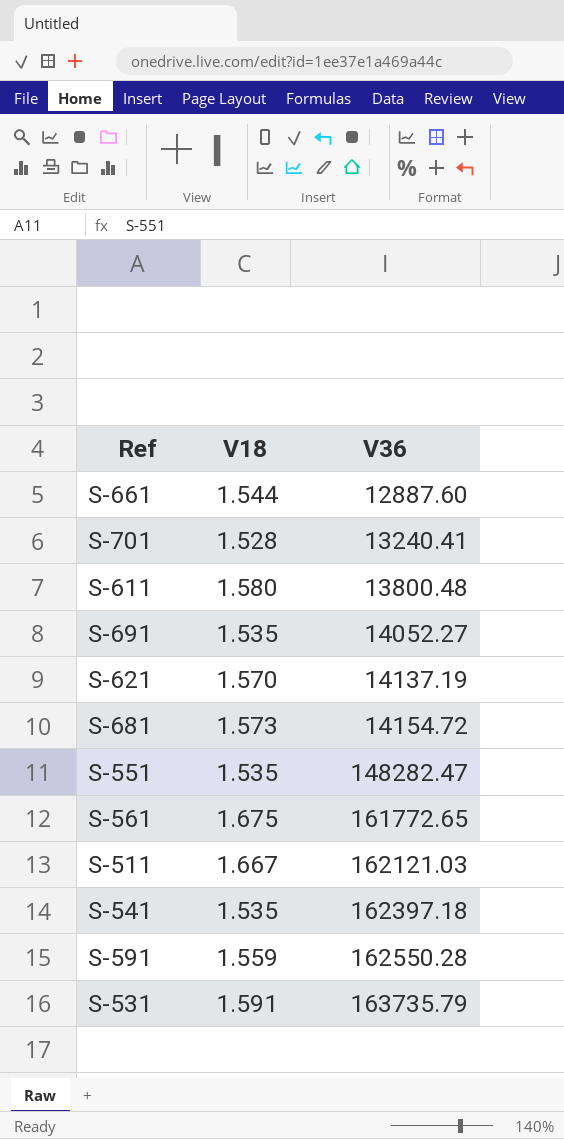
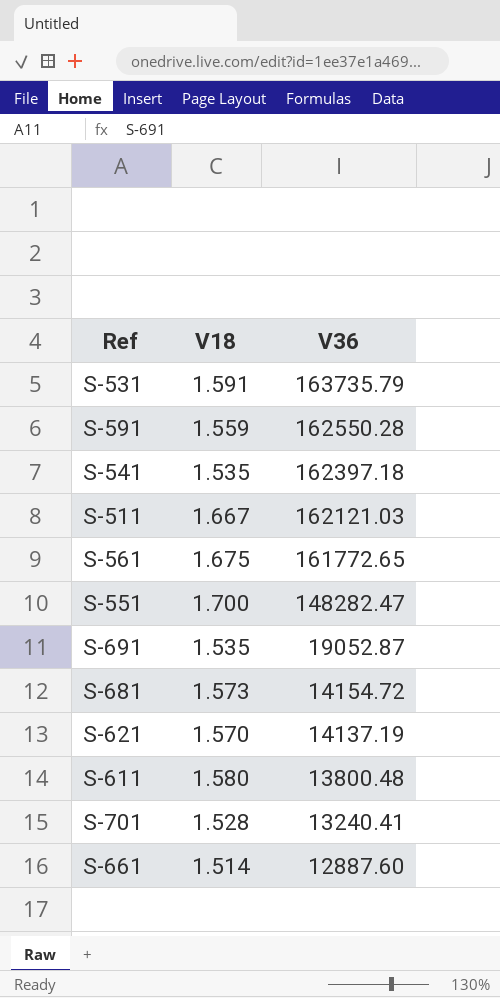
row order: V36 ascending -> V36 descending
S-551 | V18: 1.535 -> 1.700
S-691 | V36: 14052.27 -> 19052.87
S-661 | V18: 1.544 -> 1.514

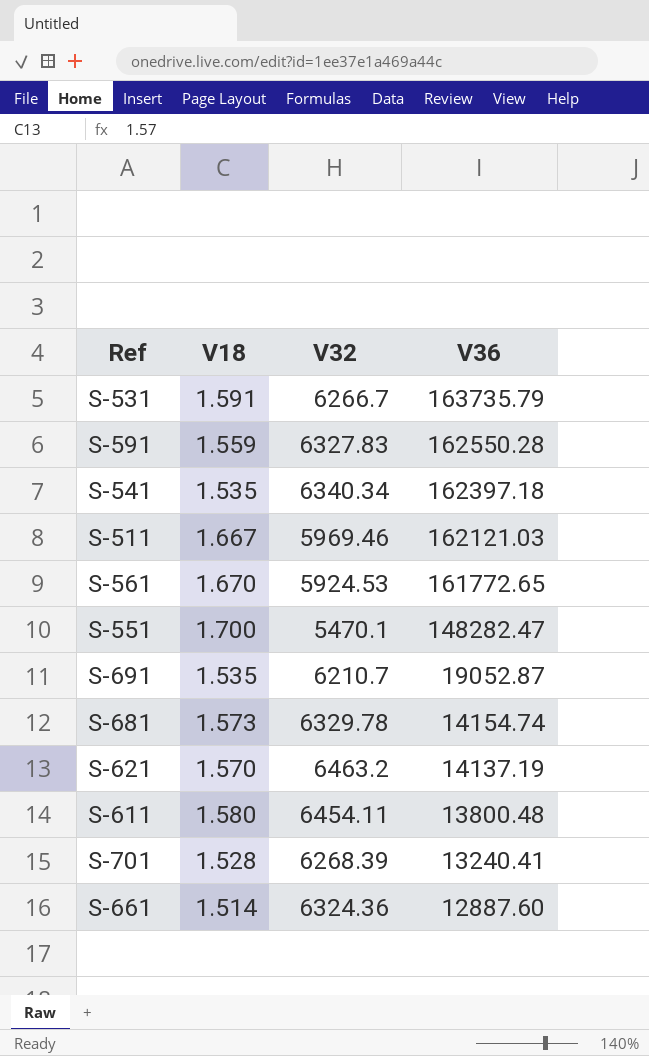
column V32 | position: none -> 3
S-561 | V18: 1.675 -> 1.670
S-681 | V36: 14154.72 -> 14154.74

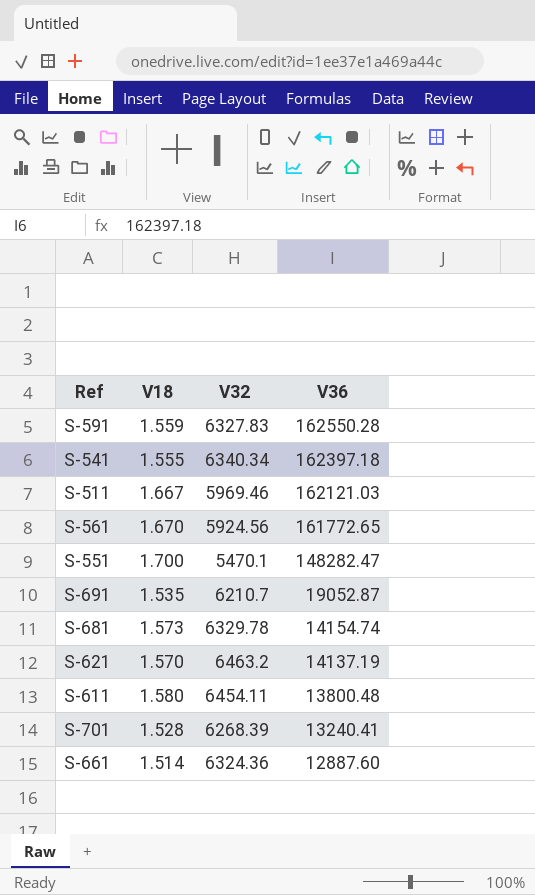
row S-531: 1.591 | 6266.7 | 163735.79 -> none
S-541 | V18: 1.535 -> 1.555
S-561 | V32: 5924.53 -> 5924.56

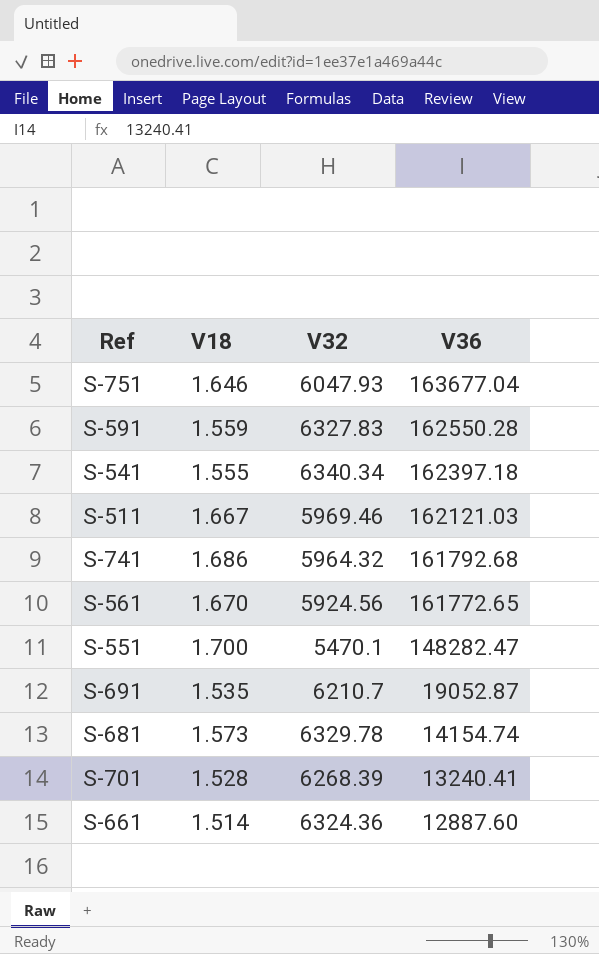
row S-621: 1.570 | 6463.2 | 14137.19 -> none
row S-611: 1.580 | 6454.11 | 13800.48 -> none
row S-751: none -> 1.646 | 6047.93 | 163677.04
row S-741: none -> 1.686 | 5964.32 | 161792.68

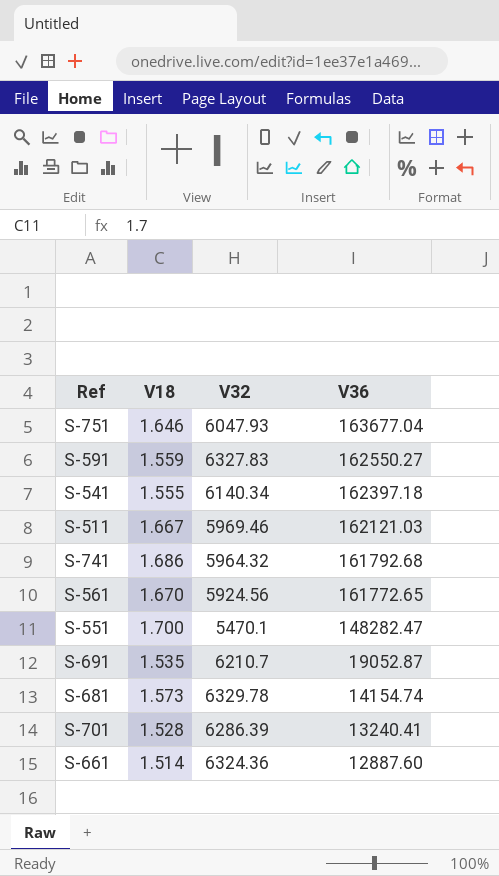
S-591 | V36: 162550.28 -> 162550.27
S-541 | V32: 6340.34 -> 6140.34
S-701 | V32: 6268.39 -> 6286.39

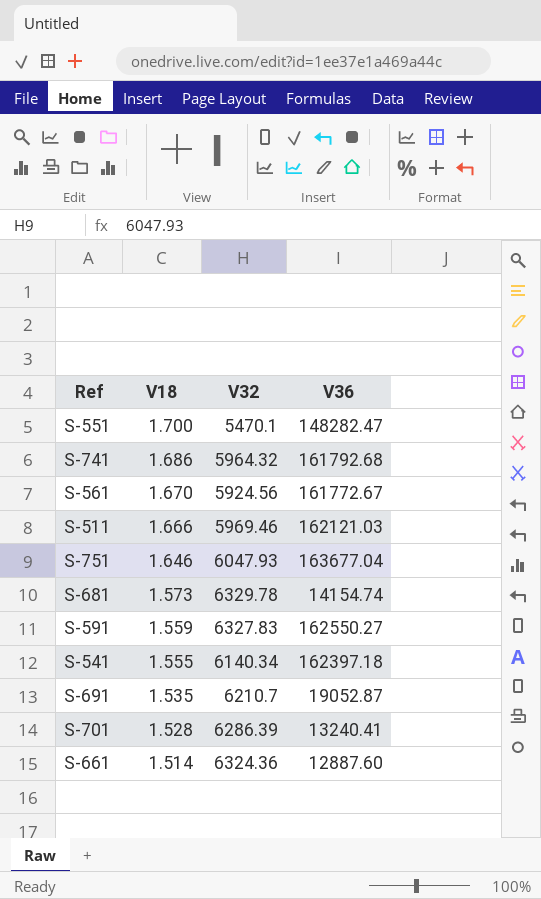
row order: V36 descending -> V18 descending
S-561 | V36: 161772.65 -> 161772.67
S-511 | V18: 1.667 -> 1.666

